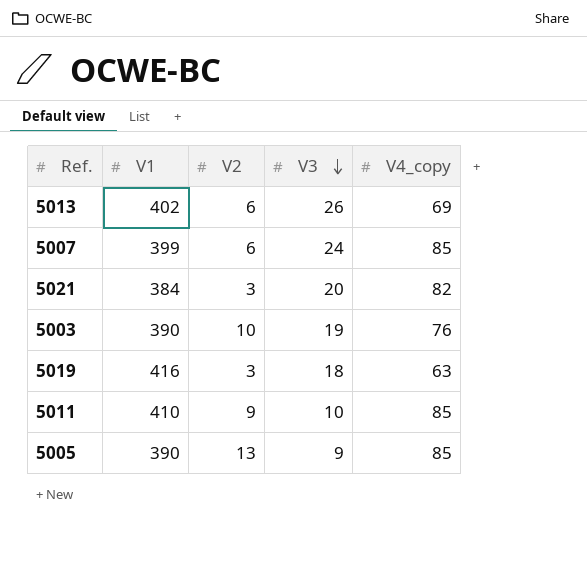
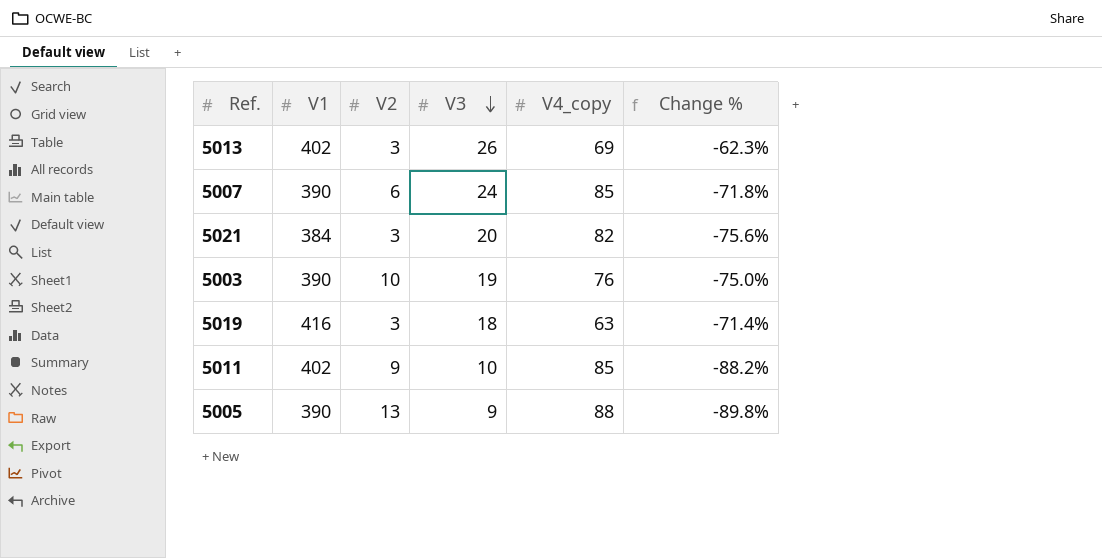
column Change % | formula: none -> ([V3] - [V4_copy]) / [V4_copy]
5013 | V2: 6 -> 3
5007 | V1: 399 -> 390
5011 | V1: 410 -> 402
5005 | V4_copy: 85 -> 88

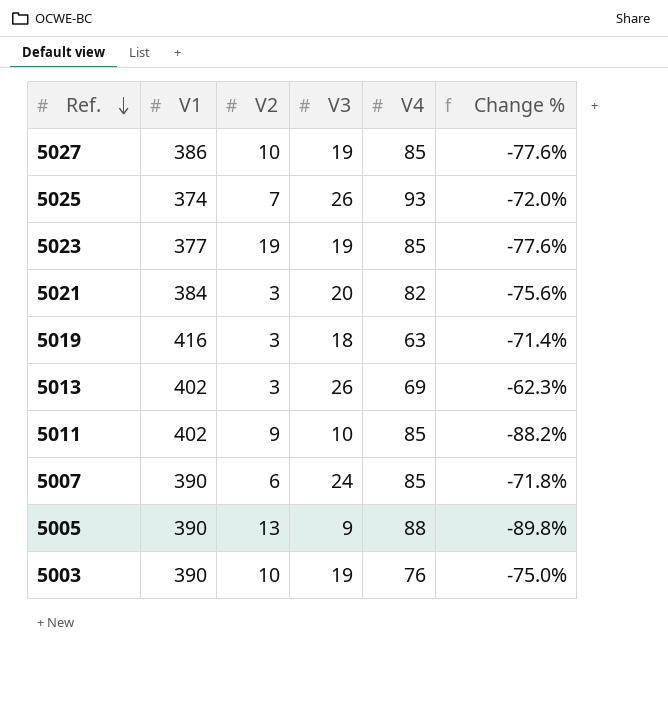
row order: V3 descending -> Ref. descending
column name: V4_copy -> V4
row 5027: none -> 386 | 10 | 19 | 85 | -77.6%
row 5025: none -> 374 | 7 | 26 | 93 | -72.0%
row 5023: none -> 377 | 19 | 19 | 85 | -77.6%

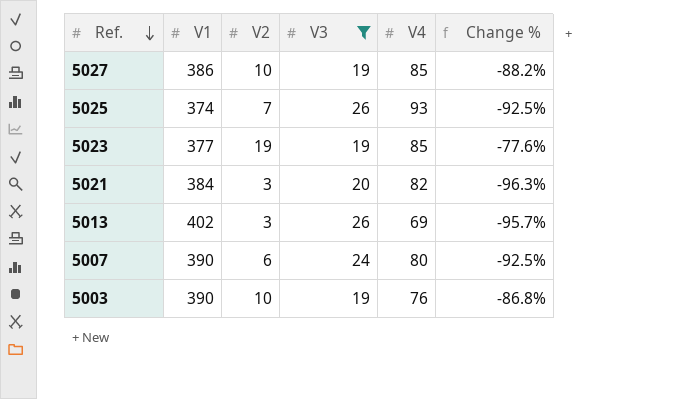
filter: none -> V3 >= 19
column Change % | formula: ([V3] - [V4]) / [V4] -> ([V2] - [V4]) / [V4]
5007 | V4: 85 -> 80

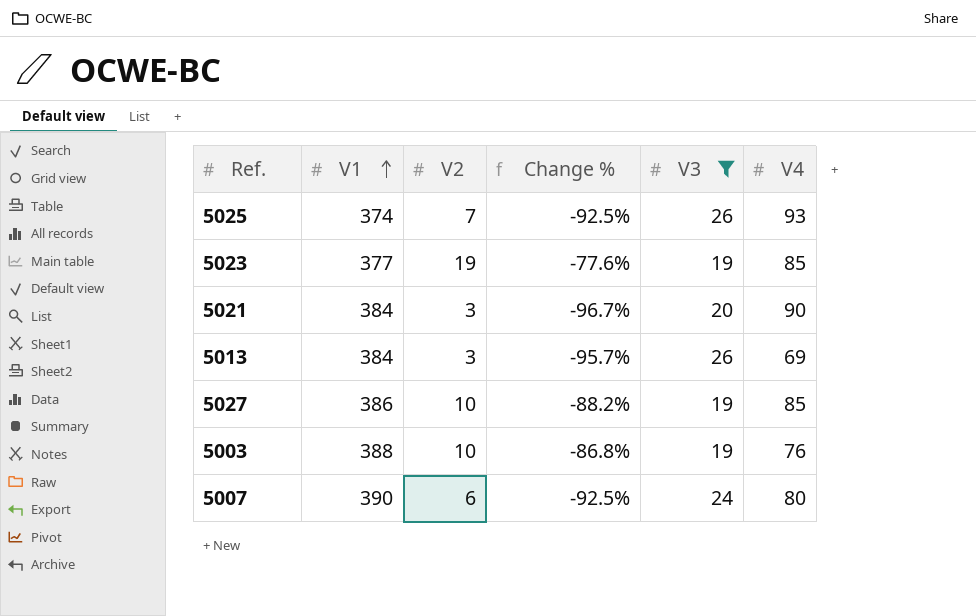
row order: Ref. descending -> V1 ascending
column Change % | position: 6 -> 4
5021 | Change %: -96.3% -> -96.7%
5021 | V4: 82 -> 90
5013 | V1: 402 -> 384
5003 | V1: 390 -> 388

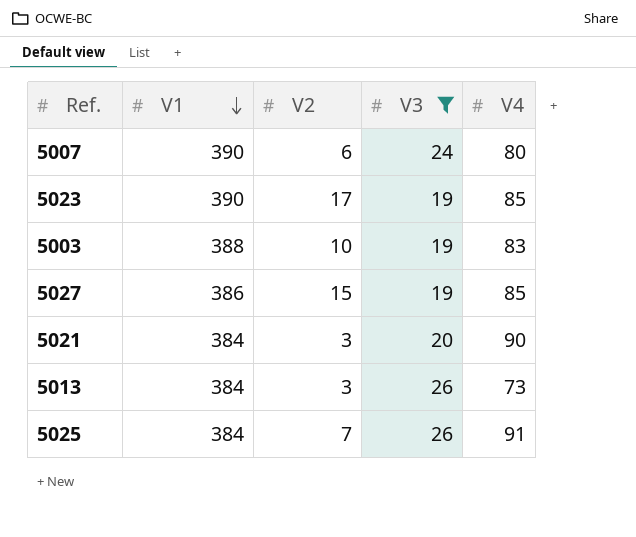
row order: V1 ascending -> V1 descending
column Change % | formula: ([V2] - [V4]) / [V4] -> none
5023 | V1: 377 -> 390
5023 | V2: 19 -> 17
5003 | V4: 76 -> 83
5027 | V2: 10 -> 15
5013 | V4: 69 -> 73
5025 | V1: 374 -> 384
5025 | V4: 93 -> 91

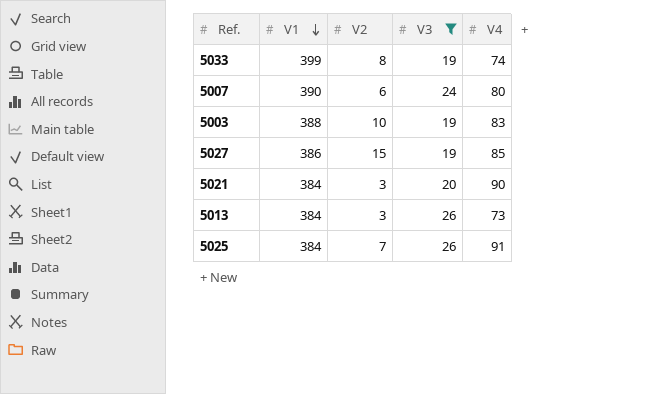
row 5023: 390 | 17 | 19 | 85 -> none
row 5033: none -> 399 | 8 | 19 | 74

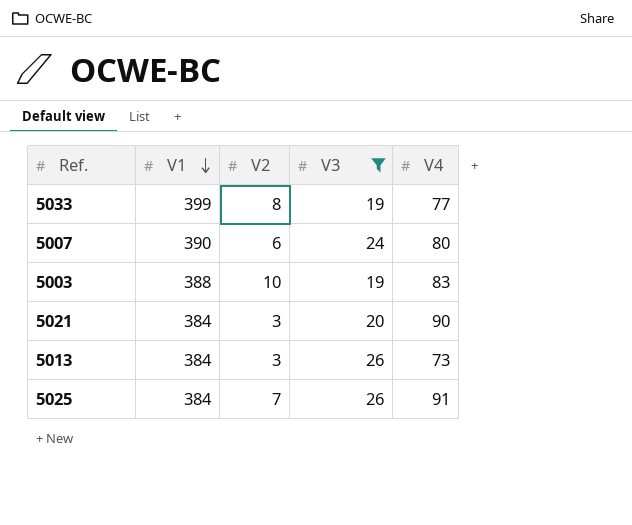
row 5027: 386 | 15 | 19 | 85 -> none
5033 | V4: 74 -> 77

